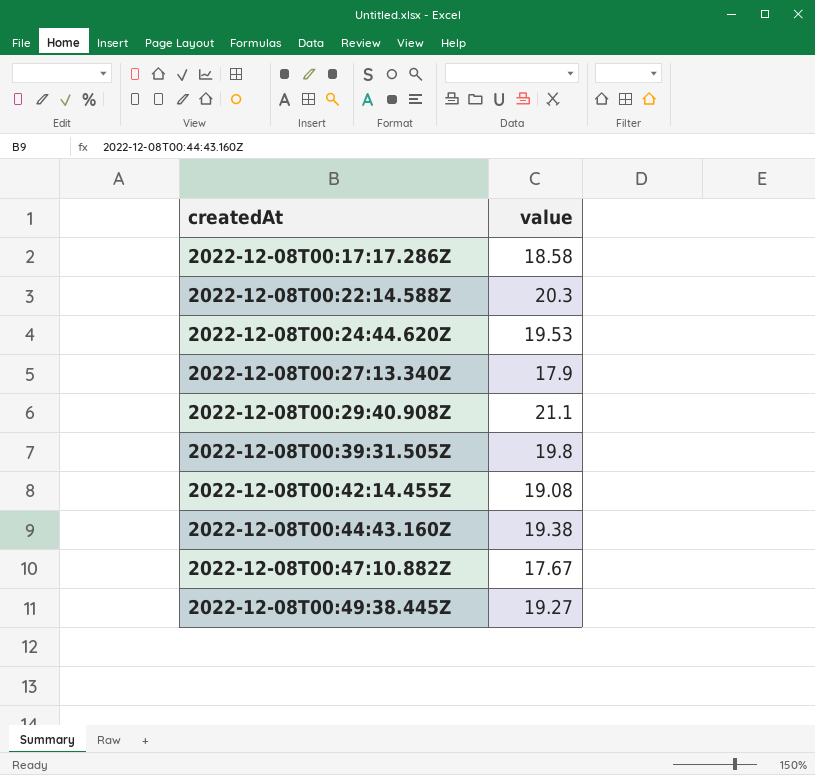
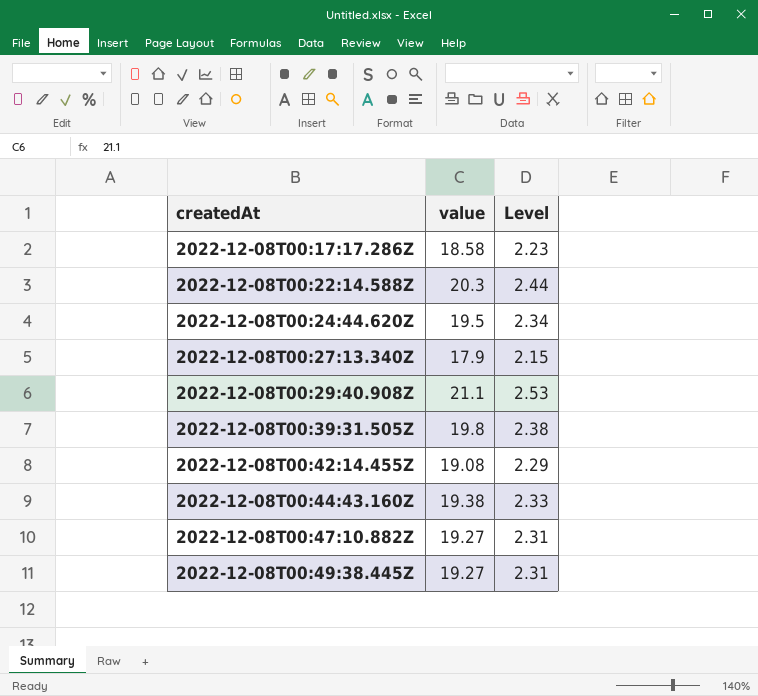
column Level | formula: none -> [value] * 0.12
2022-12-08T00:24:44.620Z | value: 19.53 -> 19.5
2022-12-08T00:47:10.882Z | value: 17.67 -> 19.27

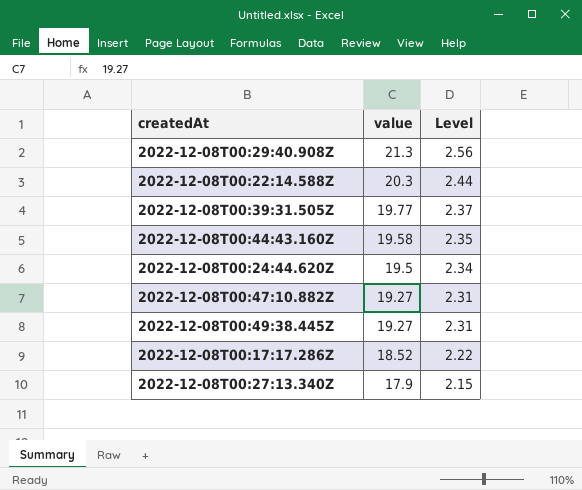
row order: createdAt ascending -> value descending
row 2022-12-08T00:42:14.455Z: 19.08 | 2.29 -> none
2022-12-08T00:29:40.908Z | value: 21.1 -> 21.3
2022-12-08T00:29:40.908Z | Level: 2.53 -> 2.56
2022-12-08T00:39:31.505Z | value: 19.8 -> 19.77
2022-12-08T00:39:31.505Z | Level: 2.38 -> 2.37
2022-12-08T00:44:43.160Z | value: 19.38 -> 19.58
2022-12-08T00:44:43.160Z | Level: 2.33 -> 2.35
2022-12-08T00:17:17.286Z | value: 18.58 -> 18.52
2022-12-08T00:17:17.286Z | Level: 2.23 -> 2.22

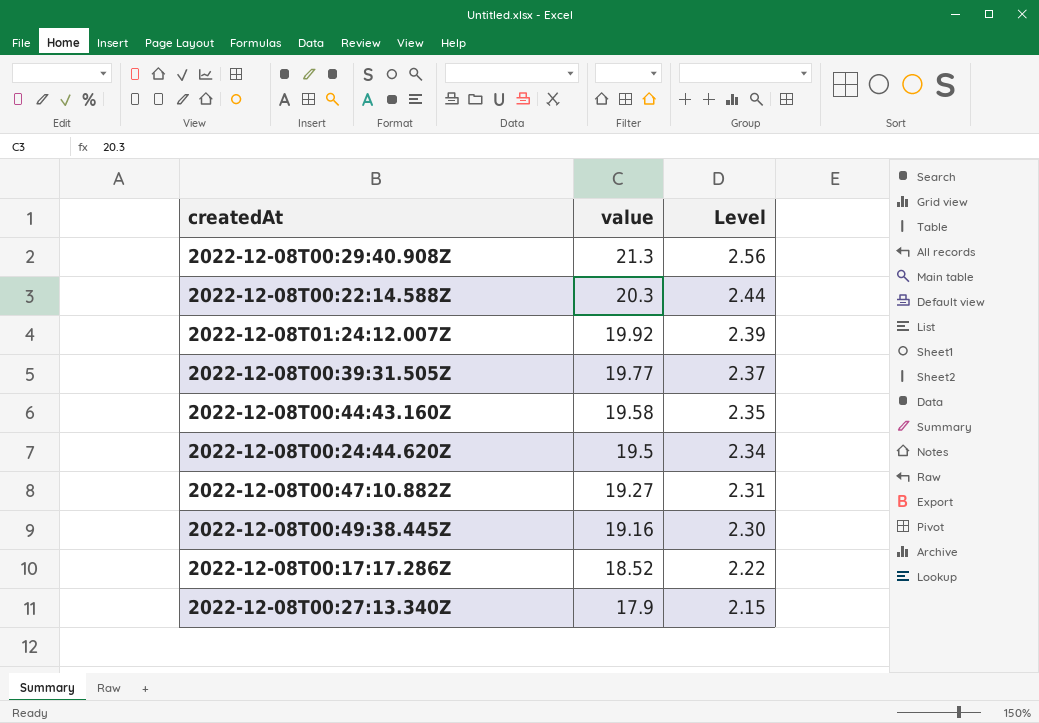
row 2022-12-08T01:24:12.007Z: none -> 19.92 | 2.39
2022-12-08T00:49:38.445Z | value: 19.27 -> 19.16
2022-12-08T00:49:38.445Z | Level: 2.31 -> 2.30

